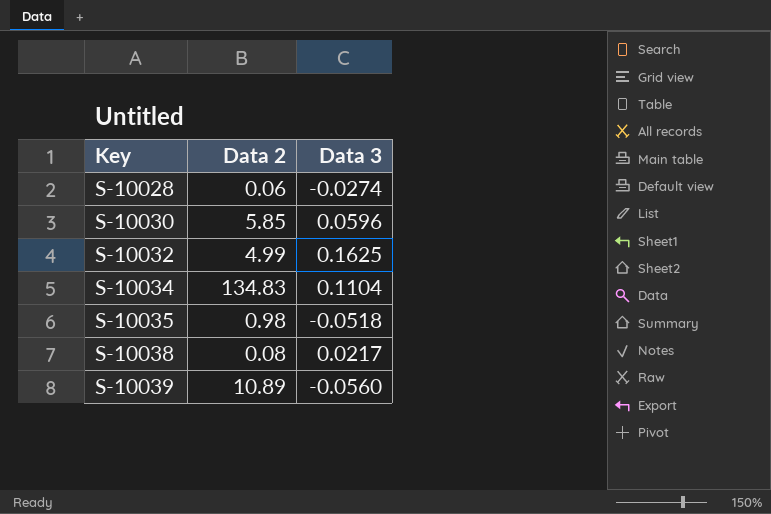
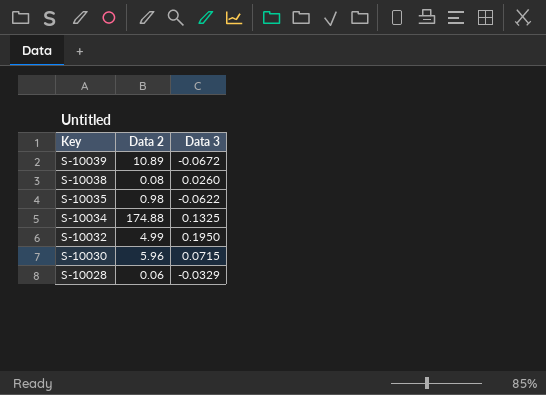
row order: Key ascending -> Key descending
S-10039 | Data 3: -0.0560 -> -0.0672
S-10038 | Data 3: 0.0217 -> 0.0260
S-10035 | Data 3: -0.0518 -> -0.0622
S-10034 | Data 2: 134.83 -> 174.88
S-10034 | Data 3: 0.1104 -> 0.1325
S-10032 | Data 3: 0.1625 -> 0.1950
S-10030 | Data 2: 5.85 -> 5.96
S-10030 | Data 3: 0.0596 -> 0.0715
S-10028 | Data 3: -0.0274 -> -0.0329

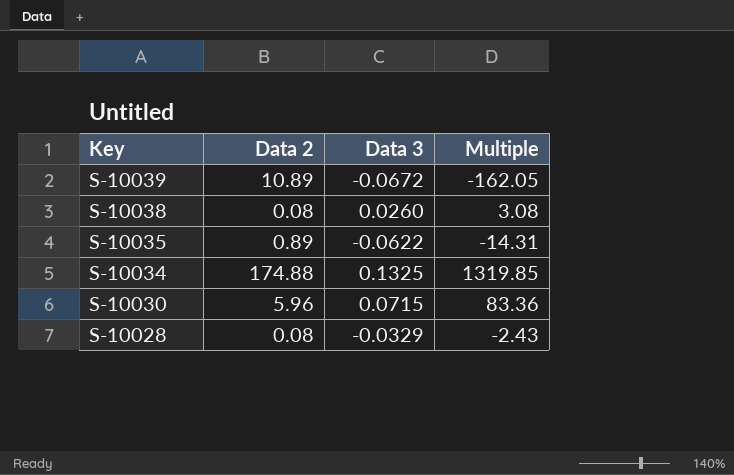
column Multiple | formula: none -> [Data 2] / [Data 3]
row S-10032: 4.99 | 0.1950 -> none
S-10035 | Data 2: 0.98 -> 0.89
S-10028 | Data 2: 0.06 -> 0.08

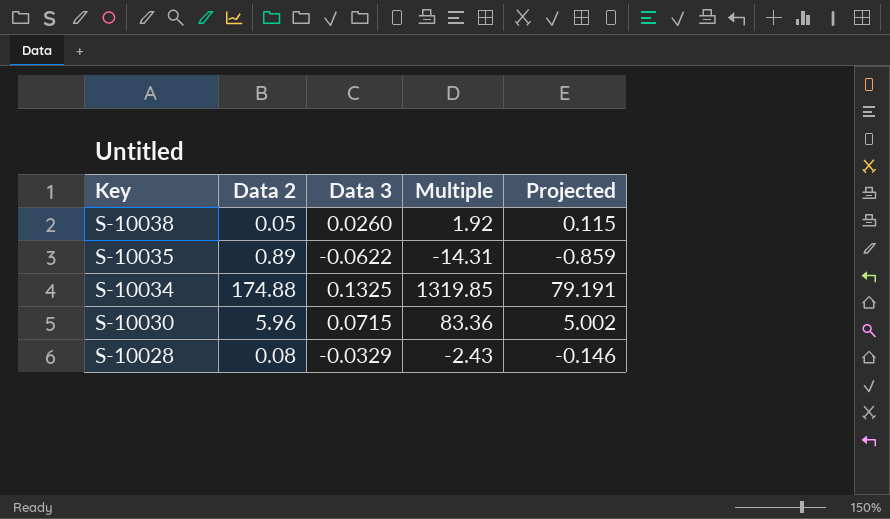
column Projected | formula: none -> [Multiple] * 0.06
row S-10039: 10.89 | -0.0672 | -162.05 -> none
S-10038 | Data 2: 0.08 -> 0.05
S-10038 | Multiple: 3.08 -> 1.92

